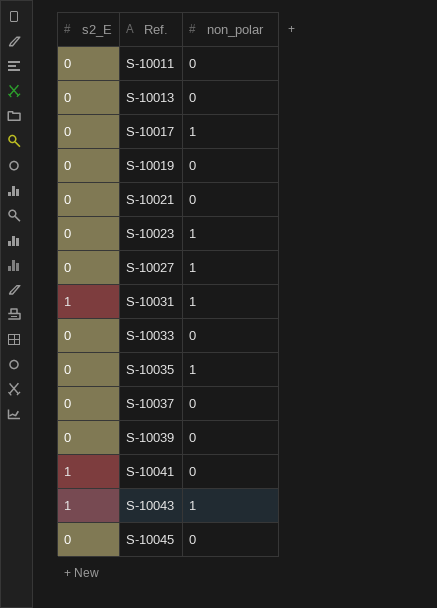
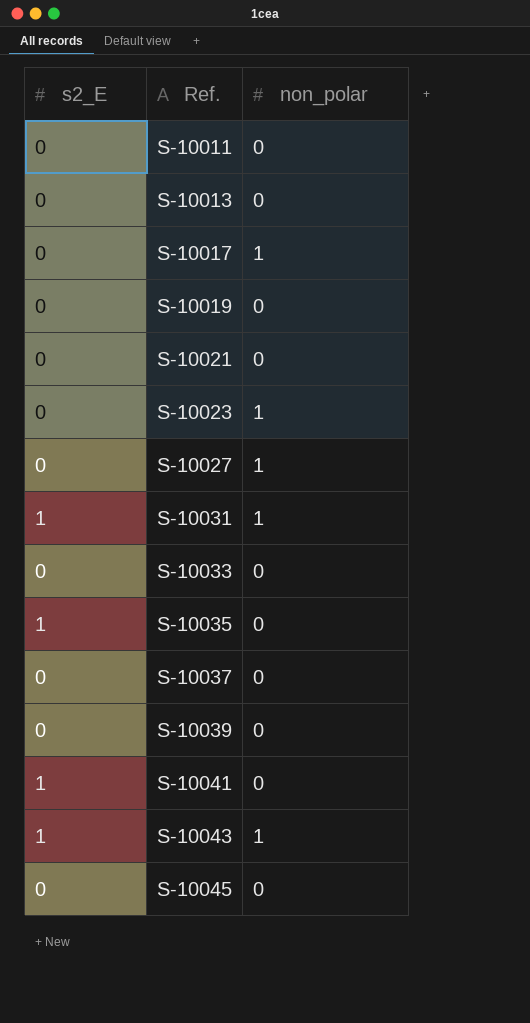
S-10035 | s2_E: 0 -> 1
S-10035 | non_polar: 1 -> 0

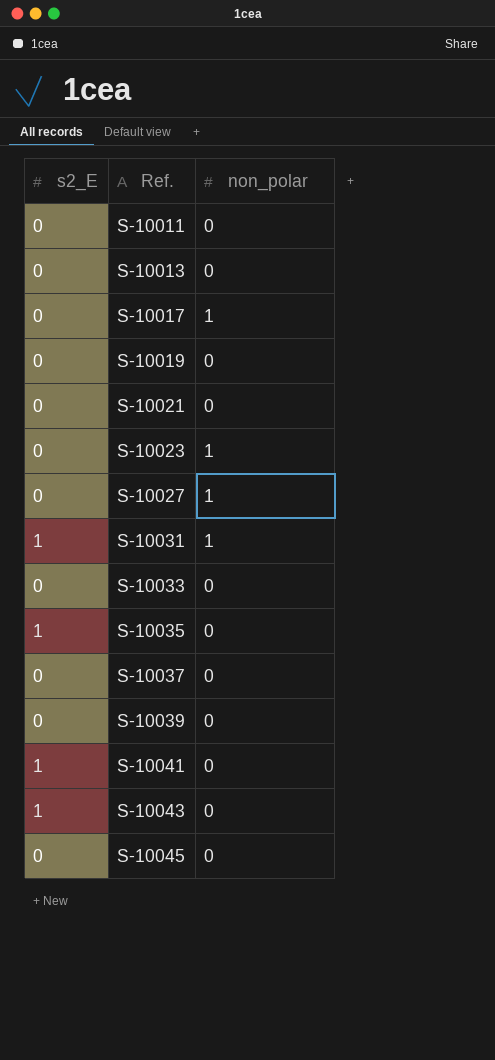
S-10043 | non_polar: 1 -> 0

